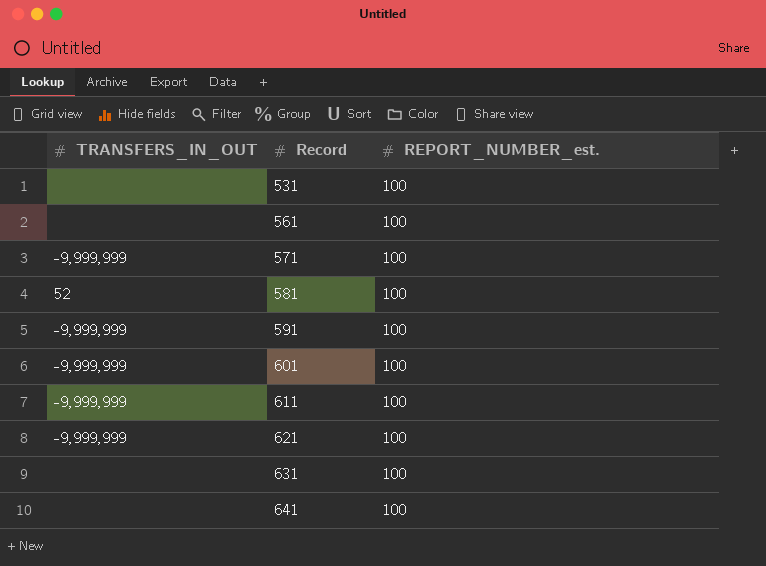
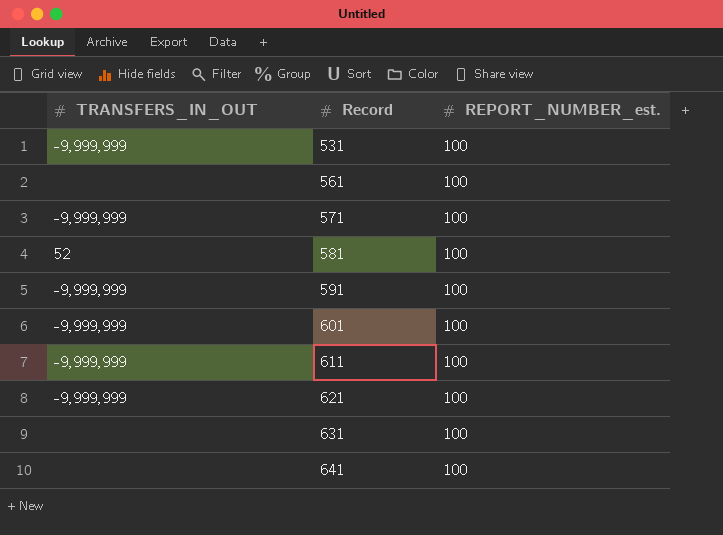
531 | TRANSFERS_IN_OUT: none -> -9,999,999

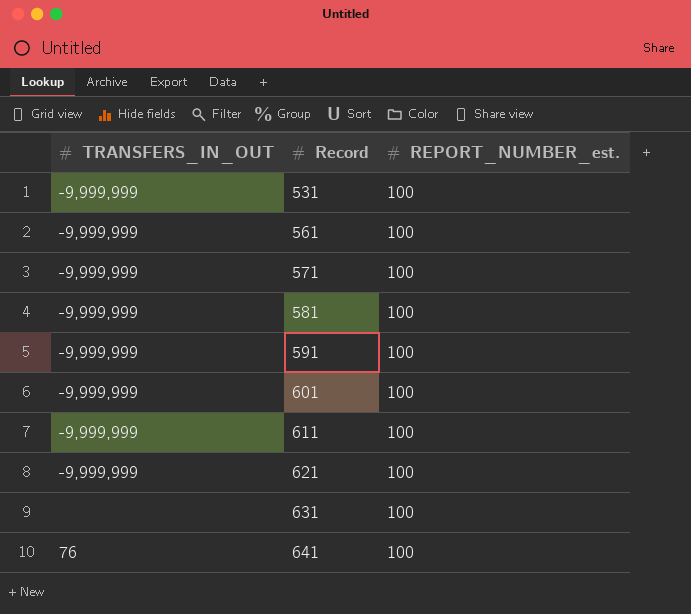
561 | TRANSFERS_IN_OUT: none -> -9,999,999
581 | TRANSFERS_IN_OUT: 52 -> -9,999,999
641 | TRANSFERS_IN_OUT: none -> 76

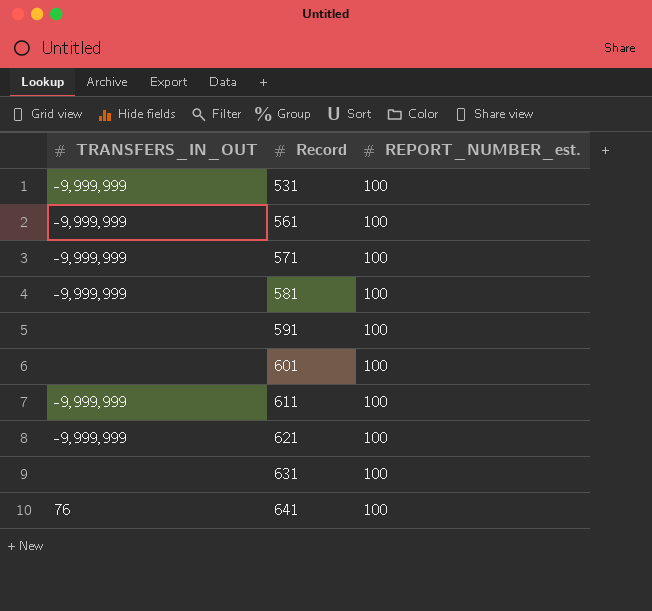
591 | TRANSFERS_IN_OUT: -9,999,999 -> none
601 | TRANSFERS_IN_OUT: -9,999,999 -> none

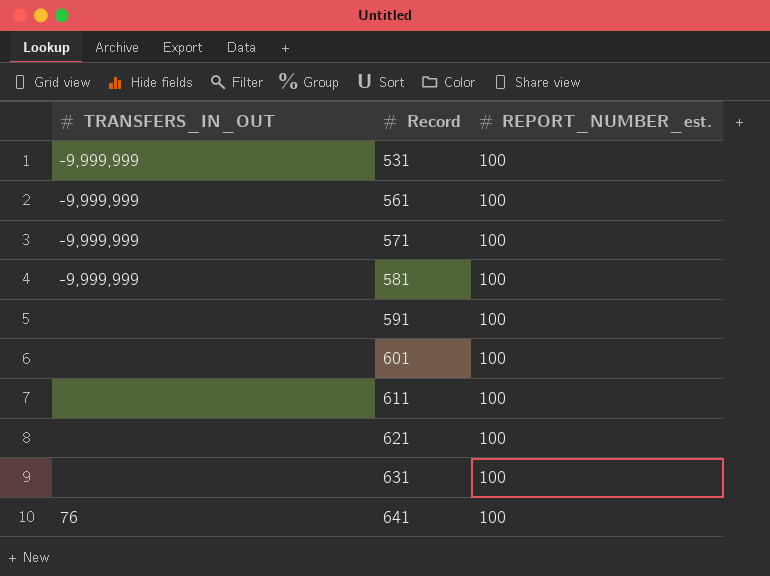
611 | TRANSFERS_IN_OUT: -9,999,999 -> none
621 | TRANSFERS_IN_OUT: -9,999,999 -> none

